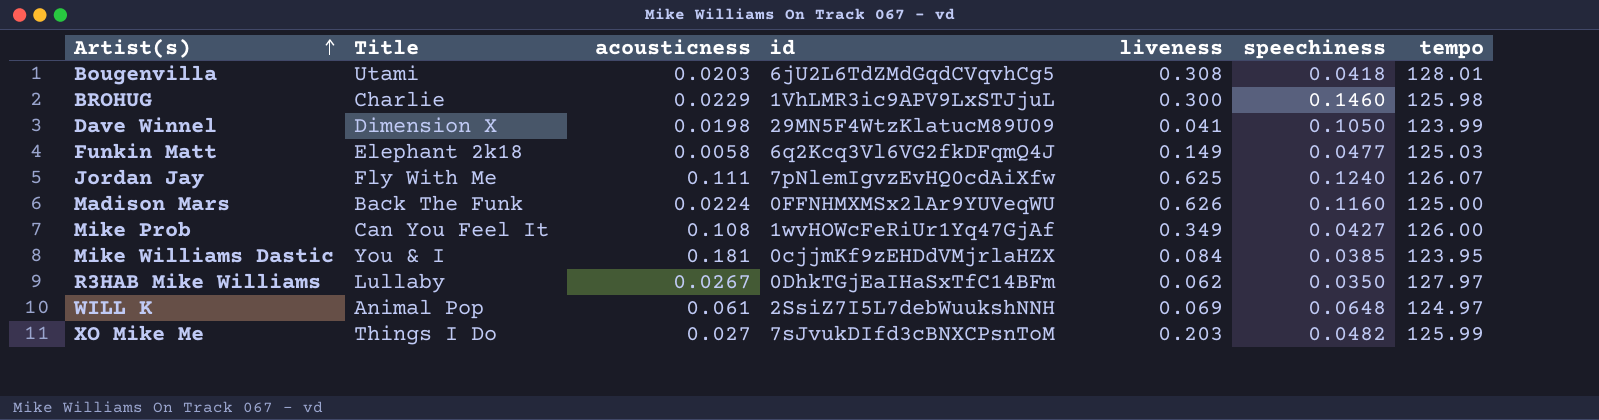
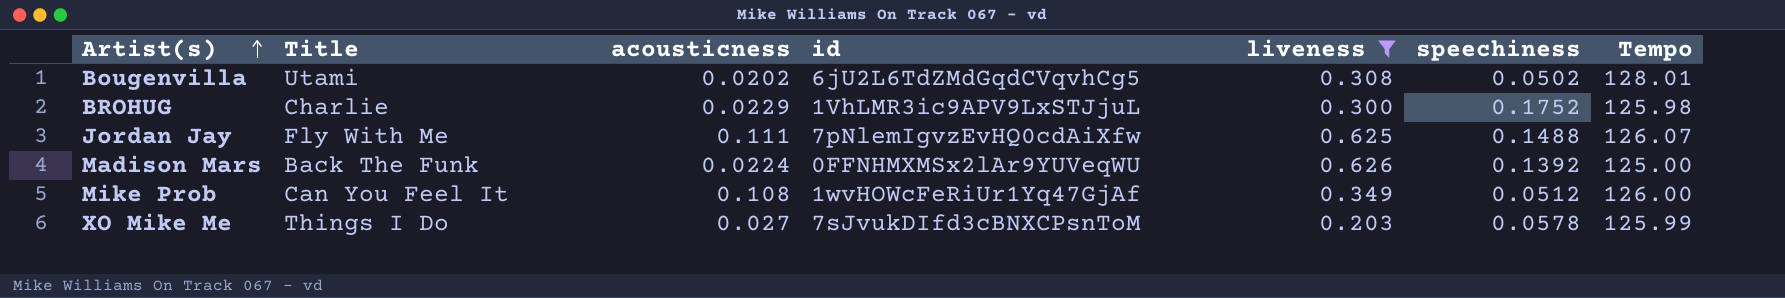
filter: none -> liveness >= 0.203
column name: tempo -> Tempo
Bougenvilla | acousticness: 0.0203 -> 0.0202
Bougenvilla | speechiness: 0.0418 -> 0.0502
BROHUG | speechiness: 0.1460 -> 0.1752
Jordan Jay | speechiness: 0.1240 -> 0.1488
Madison Mars | speechiness: 0.1160 -> 0.1392
Mike Prob | speechiness: 0.0427 -> 0.0512
XO Mike Me | speechiness: 0.0482 -> 0.0578

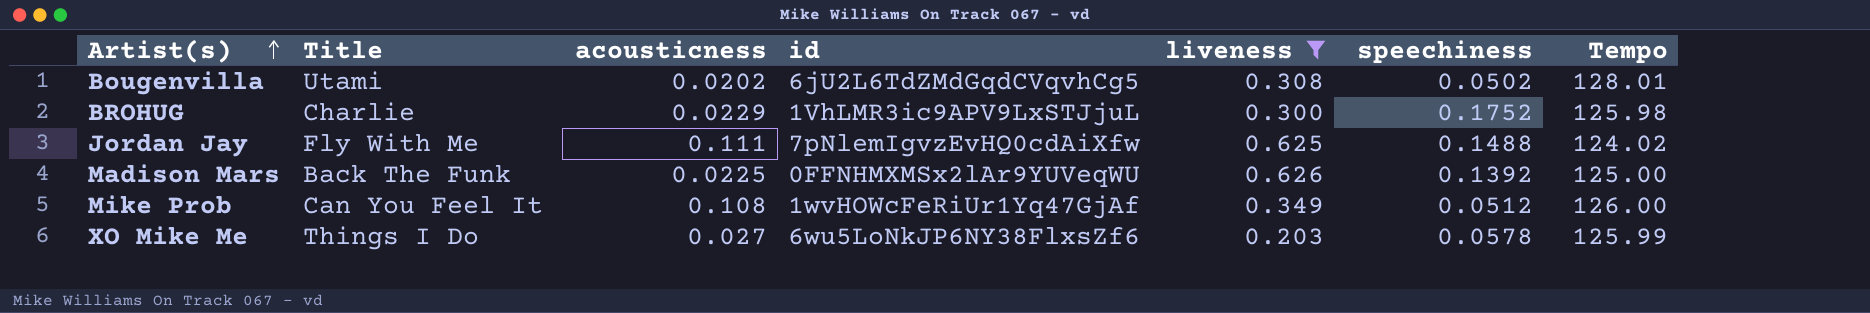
Jordan Jay | Tempo: 126.07 -> 124.02
Madison Mars | acousticness: 0.0224 -> 0.0225
XO Mike Me | id: 7sJvukDIfd3cBNXCPsnToM -> 6wu5LoNkJP6NY38FlxsZf6

